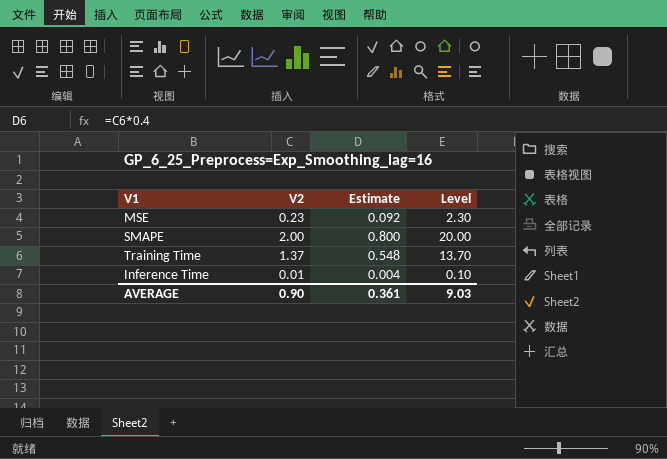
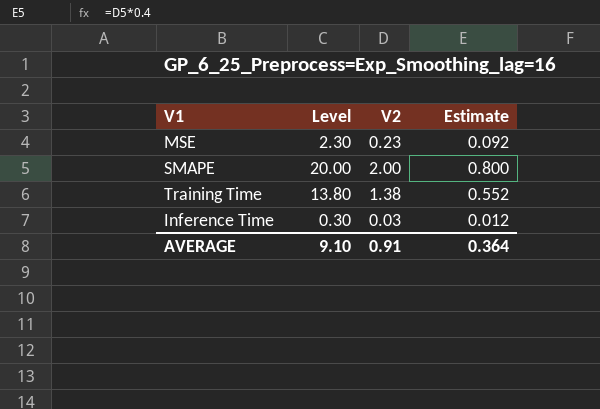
column Level | position: 4 -> 2
Training Time | Level: 13.70 -> 13.80
Training Time | V2: 1.37 -> 1.38
Training Time | Estimate: 0.548 -> 0.552
Inference Time | Level: 0.10 -> 0.30
Inference Time | V2: 0.01 -> 0.03
Inference Time | Estimate: 0.004 -> 0.012
AVERAGE | Level: 9.03 -> 9.10
AVERAGE | V2: 0.90 -> 0.91
AVERAGE | Estimate: 0.361 -> 0.364

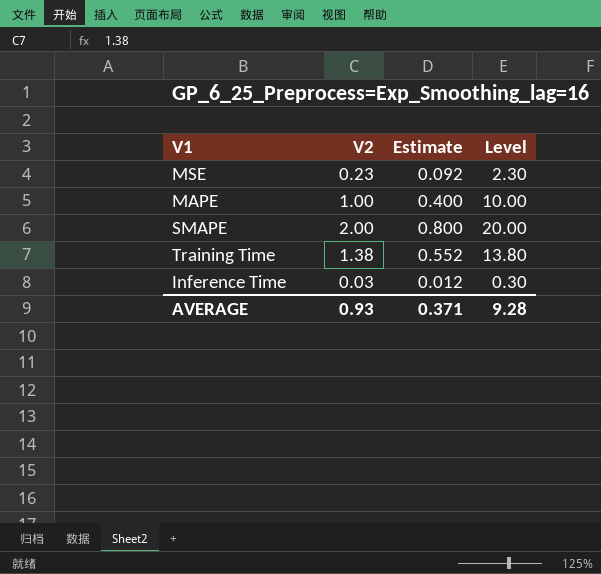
column Level | position: 2 -> 4
row MAPE: none -> 1.00 | 0.400 | 10.00
AVERAGE | V2: 0.91 -> 0.93
AVERAGE | Estimate: 0.364 -> 0.371
AVERAGE | Level: 9.10 -> 9.28

